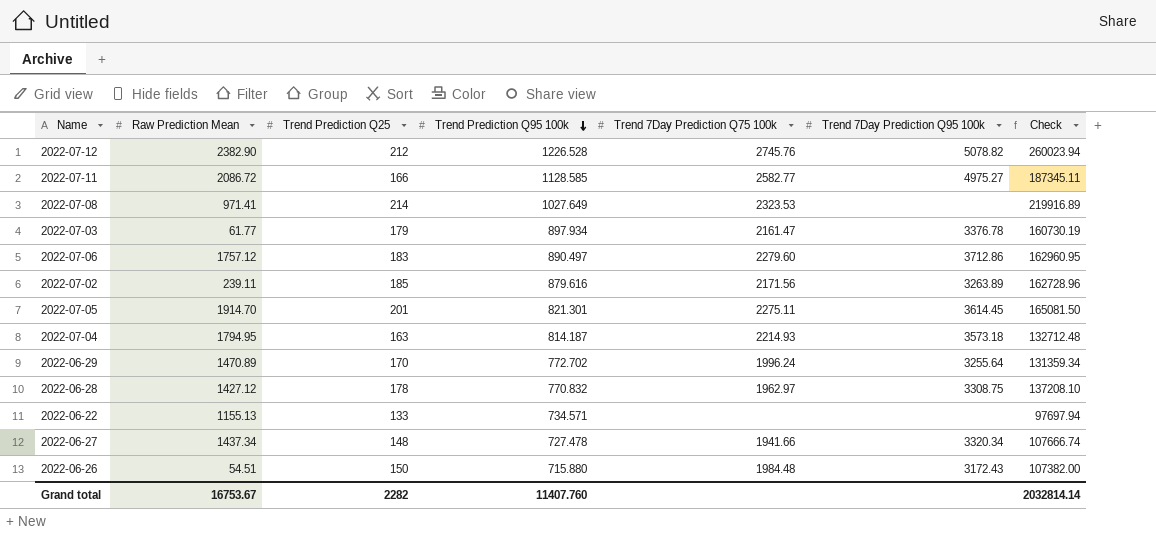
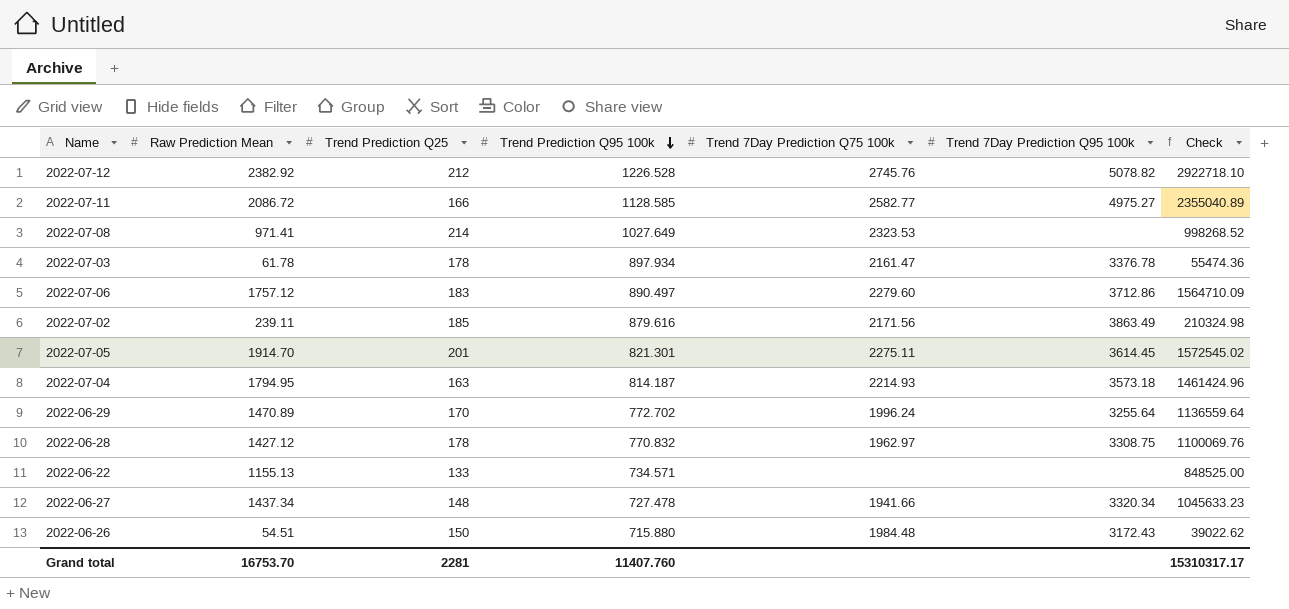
column Check | formula: [Trend Prediction Q25] * [Trend Prediction Q95 100k] -> [Raw Prediction Mean] * [Trend Prediction Q95 100k]
2022-07-12 | Raw Prediction Mean: 2382.90 -> 2382.92
2022-07-03 | Raw Prediction Mean: 61.77 -> 61.78
2022-07-03 | Trend Prediction Q25: 179 -> 178
2022-07-02 | Trend 7Day Prediction Q95 100k: 3263.89 -> 3863.49
Grand total | Raw Prediction Mean: 16753.67 -> 16753.70
Grand total | Trend Prediction Q25: 2282 -> 2281
Grand total | Check: 2032814.14 -> 15310317.17

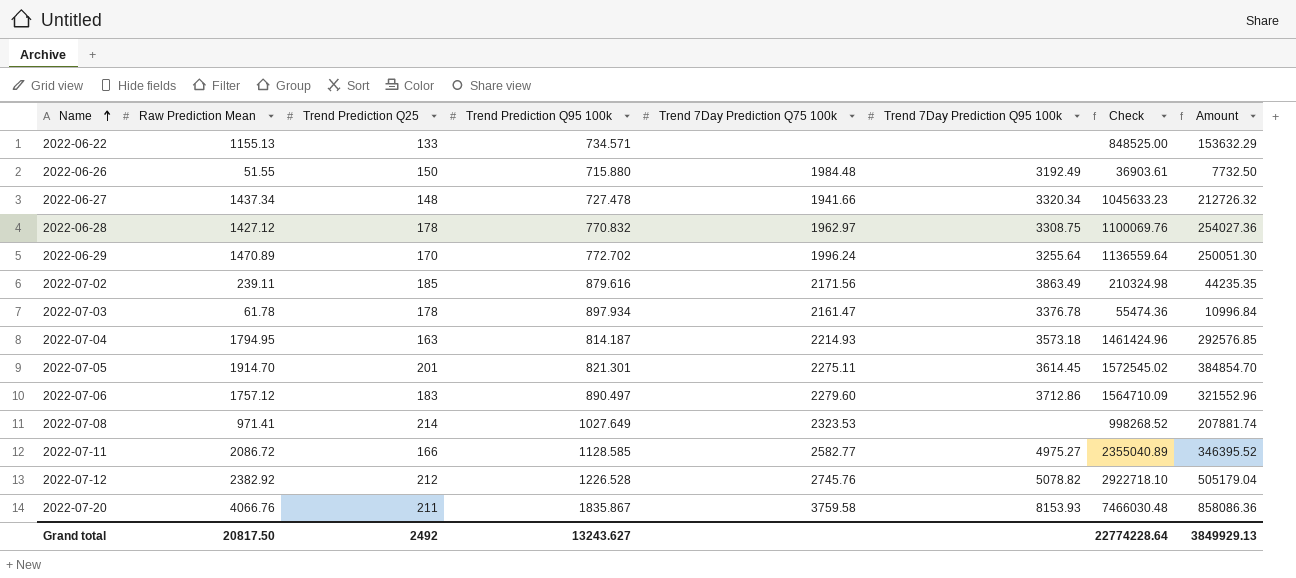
row order: Trend Prediction Q95 100k descending -> Name ascending
column Amount | formula: none -> [Raw Prediction Mean] * [Trend Prediction Q25]
2022-06-26 | Raw Prediction Mean: 54.51 -> 51.55
2022-06-26 | Trend 7Day Prediction Q95 100k: 3172.43 -> 3192.49
2022-06-26 | Check: 39022.62 -> 36903.61
row 2022-07-20: none -> 4066.76 | 211 | 1835.867 | 3759.58 | 8153.93 | 7466030.48 | 858086.36
Grand total | Raw Prediction Mean: 16753.70 -> 20817.50
Grand total | Trend Prediction Q25: 2281 -> 2492
Grand total | Trend Prediction Q95 100k: 11407.760 -> 13243.627
Grand total | Check: 15310317.17 -> 22774228.64

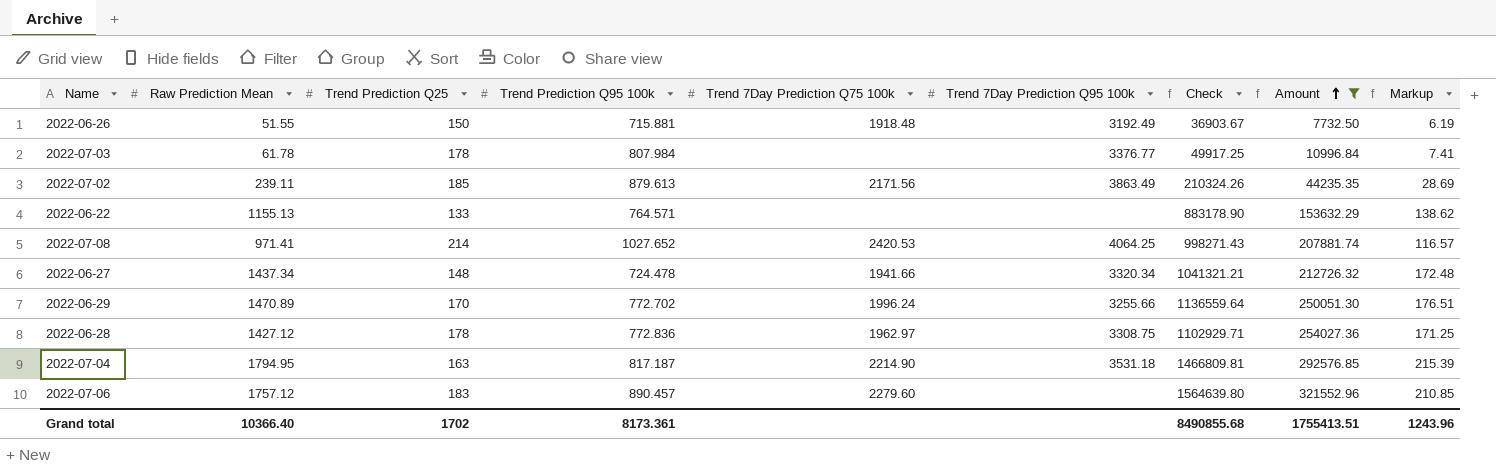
filter: none -> Amount <= 321552.96
row order: Name ascending -> Amount ascending
column Markup | formula: none -> [Raw Prediction Mean] * 0.12
2022-06-26 | Trend Prediction Q95 100k: 715.880 -> 715.881
2022-06-26 | Trend 7Day Prediction Q75 100k: 1984.48 -> 1918.48
2022-06-26 | Check: 36903.61 -> 36903.67
2022-07-03 | Trend Prediction Q95 100k: 897.934 -> 807.984
2022-07-03 | Trend 7Day Prediction Q75 100k: 2161.47 -> none
2022-07-03 | Trend 7Day Prediction Q95 100k: 3376.78 -> 3376.77
2022-07-03 | Check: 55474.36 -> 49917.25
2022-07-02 | Trend Prediction Q95 100k: 879.616 -> 879.613
2022-07-02 | Check: 210324.98 -> 210324.26
2022-06-22 | Trend Prediction Q95 100k: 734.571 -> 764.571
2022-06-22 | Check: 848525.00 -> 883178.90
2022-07-08 | Trend Prediction Q95 100k: 1027.649 -> 1027.652
2022-07-08 | Trend 7Day Prediction Q75 100k: 2323.53 -> 2420.53
2022-07-08 | Trend 7Day Prediction Q95 100k: none -> 4064.25
2022-07-08 | Check: 998268.52 -> 998271.43
2022-06-27 | Trend Prediction Q95 100k: 727.478 -> 724.478
2022-06-27 | Check: 1045633.23 -> 1041321.21
2022-06-29 | Trend 7Day Prediction Q95 100k: 3255.64 -> 3255.66
2022-06-28 | Trend Prediction Q95 100k: 770.832 -> 772.836
2022-06-28 | Check: 1100069.76 -> 1102929.71
2022-07-04 | Trend Prediction Q95 100k: 814.187 -> 817.187
2022-07-04 | Trend 7Day Prediction Q75 100k: 2214.93 -> 2214.90
2022-07-04 | Trend 7Day Prediction Q95 100k: 3573.18 -> 3531.18
2022-07-04 | Check: 1461424.96 -> 1466809.81
2022-07-06 | Trend Prediction Q95 100k: 890.497 -> 890.457
2022-07-06 | Trend 7Day Prediction Q95 100k: 3712.86 -> none
2022-07-06 | Check: 1564710.09 -> 1564639.80
Grand total | Raw Prediction Mean: 20817.50 -> 10366.40
Grand total | Trend Prediction Q25: 2492 -> 1702
Grand total | Trend Prediction Q95 100k: 13243.627 -> 8173.361
Grand total | Check: 22774228.64 -> 8490855.68
Grand total | Amount: 3849929.13 -> 1755413.51

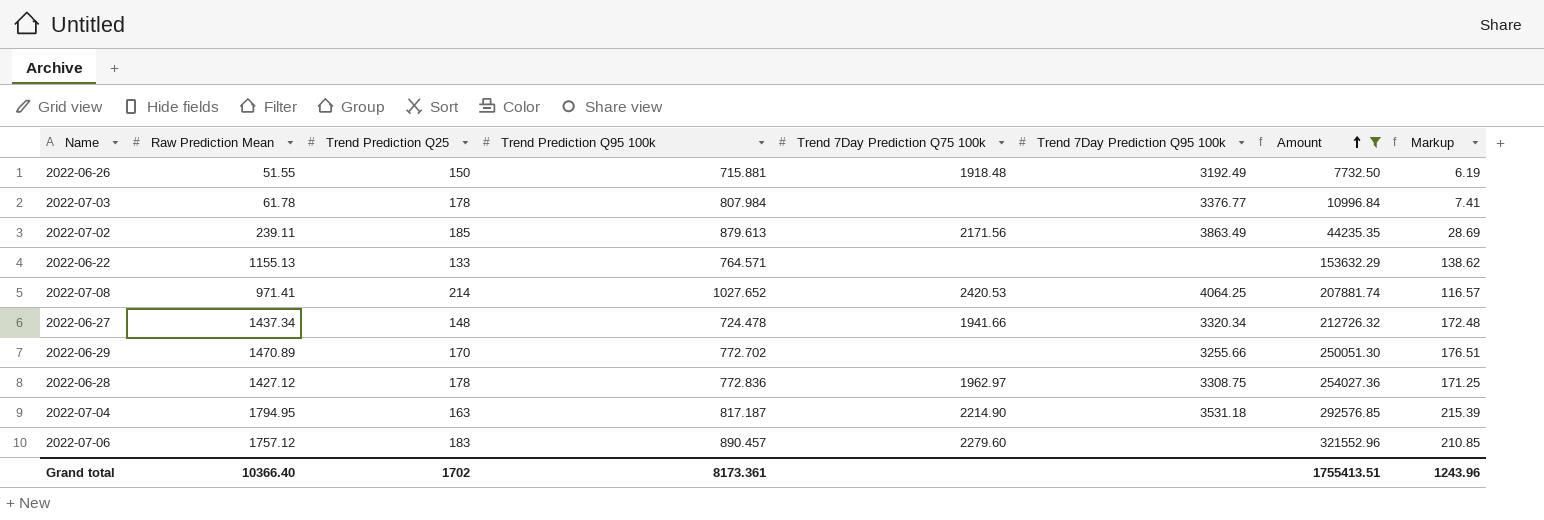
column Check | formula: [Raw Prediction Mean] * [Trend Prediction Q95 100k] -> none
2022-06-29 | Trend 7Day Prediction Q75 100k: 1996.24 -> none

